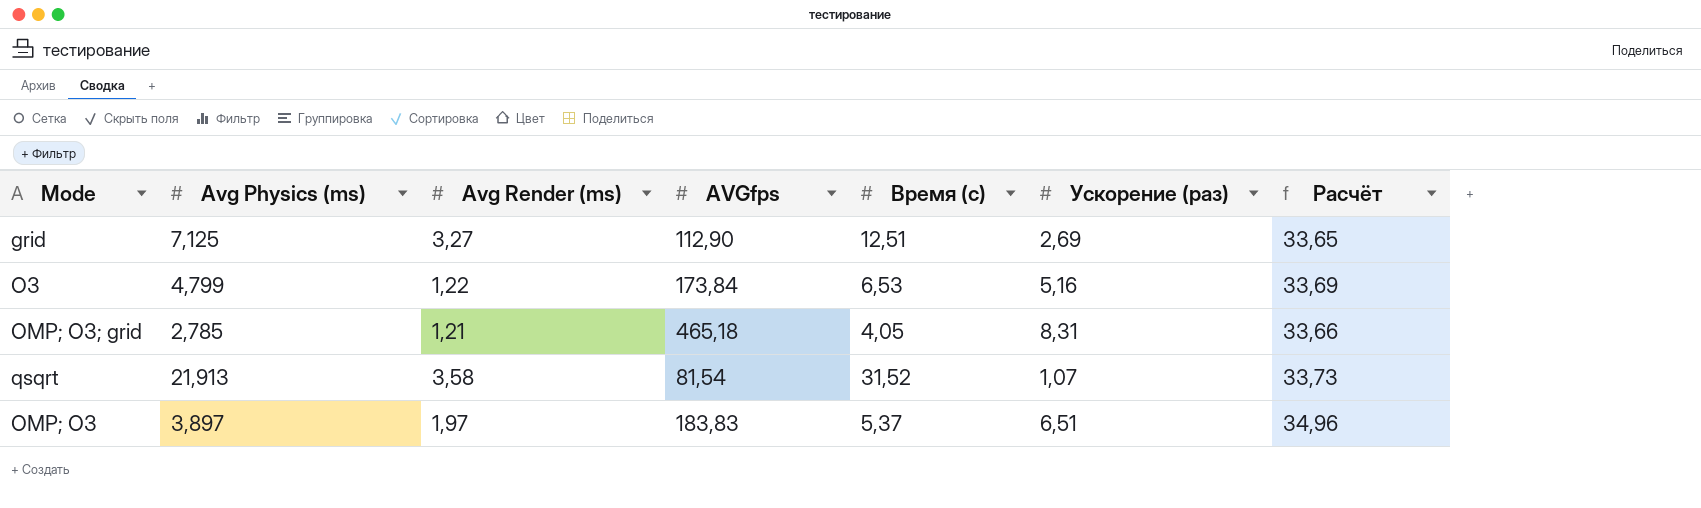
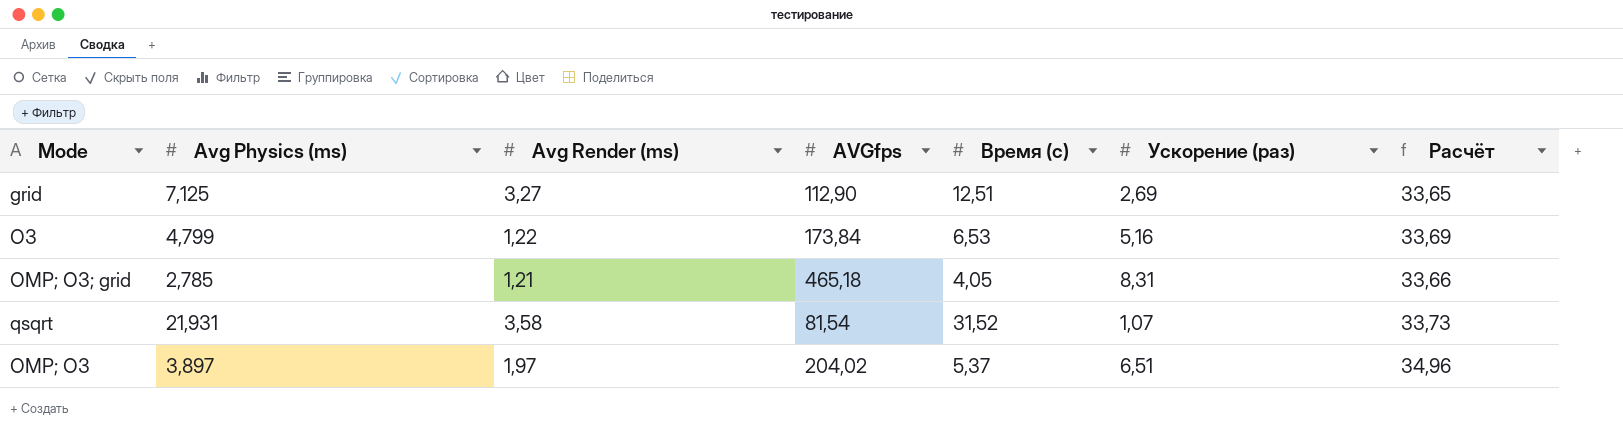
qsqrt | Avg Physics (ms): 21,913 -> 21,931
OMP; O3 | AVGfps: 183,83 -> 204,02

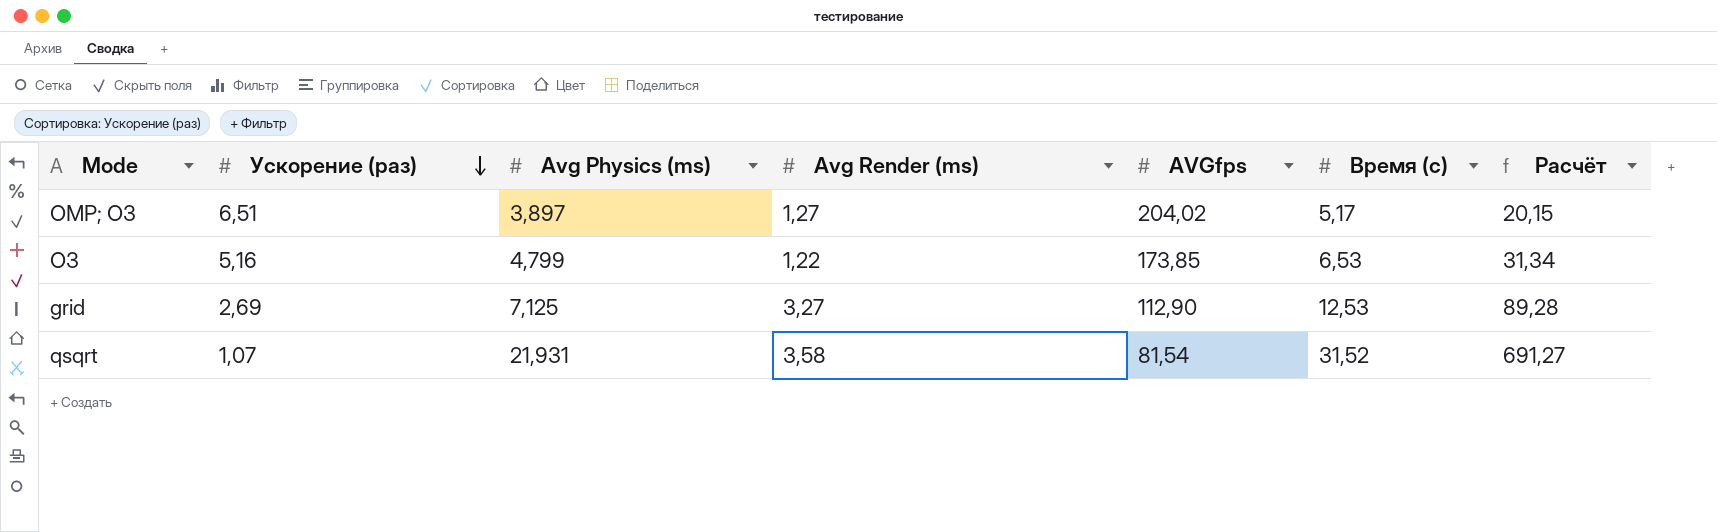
row order: none -> Ускорение (раз) descending
column Ускорение (раз) | position: 6 -> 2
column Расчёт | formula: [Время (с)] * [Ускорение (раз)] -> [Avg Physics (ms)] * [Время (с)]
row OMP; O3; grid: 2,785 | 1,21 | 465,18 | 4,05 | 8,31 | 33,66 -> none
OMP; O3 | Avg Render (ms): 1,97 -> 1,27
OMP; O3 | Время (с): 5,37 -> 5,17
O3 | AVGfps: 173,84 -> 173,85
grid | Время (с): 12,51 -> 12,53

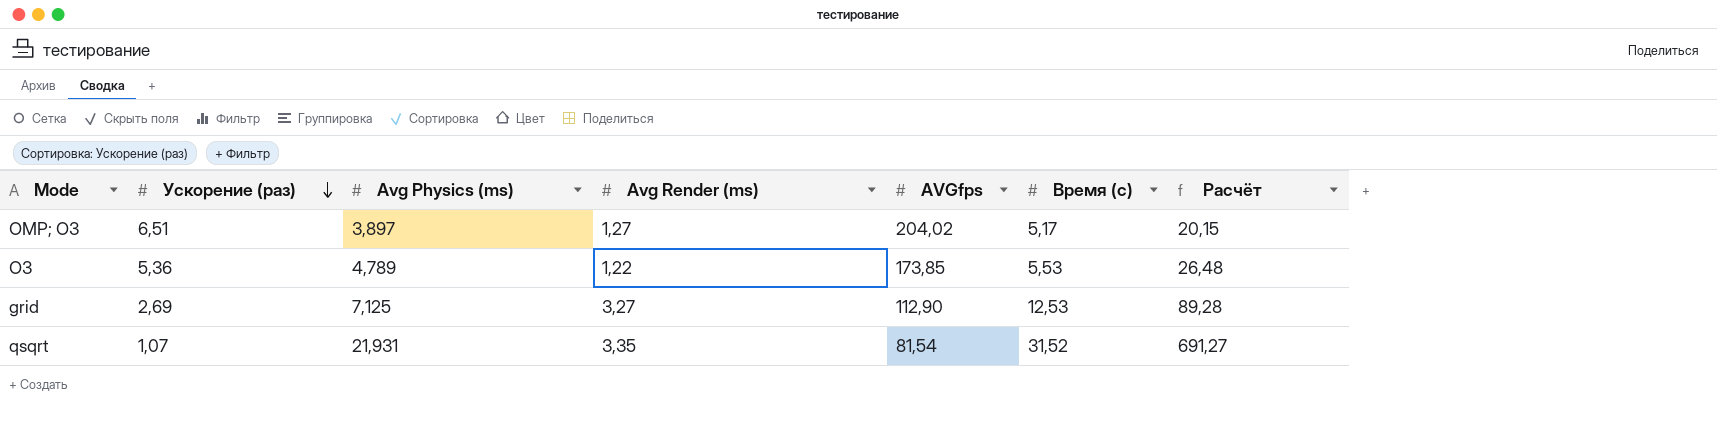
O3 | Ускорение (раз): 5,16 -> 5,36
O3 | Avg Physics (ms): 4,799 -> 4,789
O3 | Время (с): 6,53 -> 5,53
O3 | Расчёт: 31,34 -> 26,48
qsqrt | Avg Render (ms): 3,58 -> 3,35

